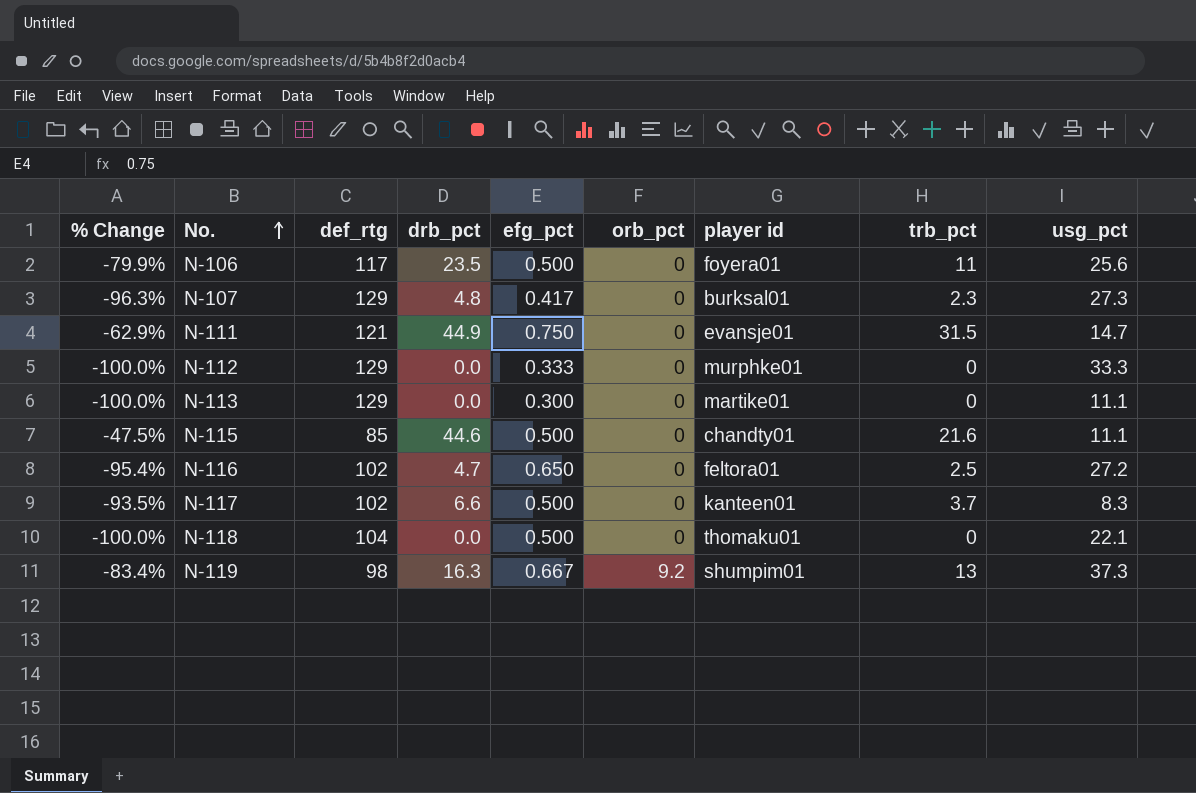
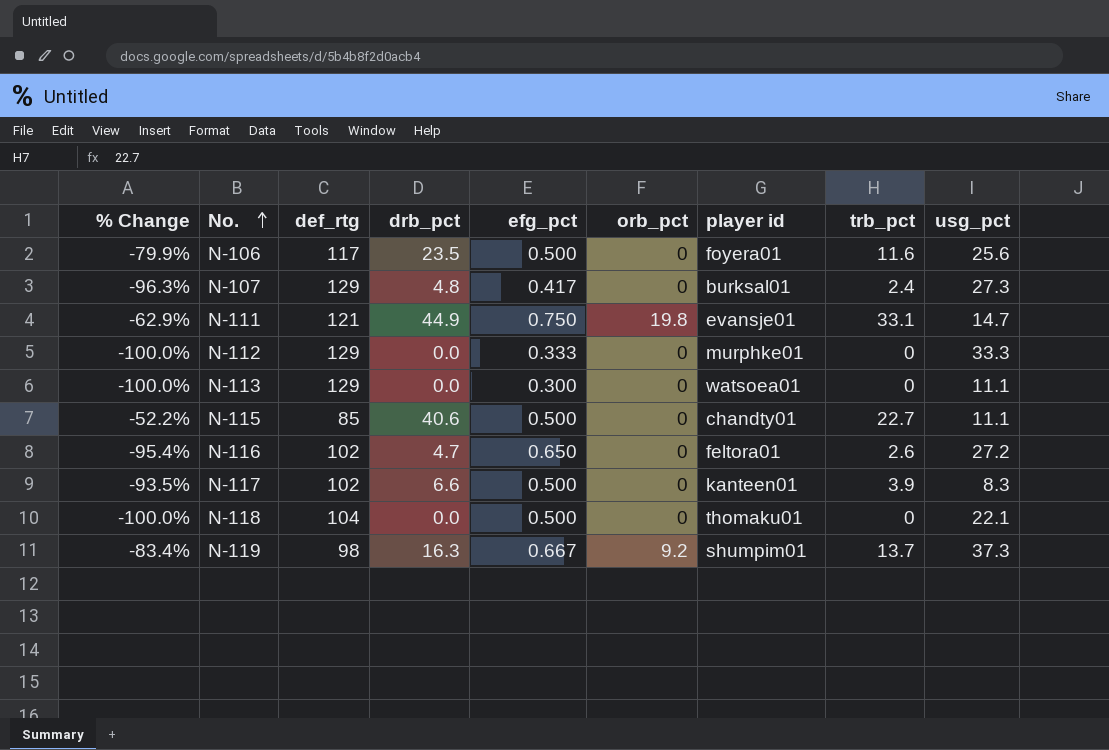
N-106 | trb_pct: 11 -> 11.6
N-107 | trb_pct: 2.3 -> 2.4
N-111 | orb_pct: 0 -> 19.8
N-111 | trb_pct: 31.5 -> 33.1
N-113 | player id: martike01 -> watsoea01
N-115 | % Change: -47.5% -> -52.2%
N-115 | drb_pct: 44.6 -> 40.6
N-115 | trb_pct: 21.6 -> 22.7
N-116 | trb_pct: 2.5 -> 2.6
N-117 | trb_pct: 3.7 -> 3.9
N-119 | trb_pct: 13 -> 13.7

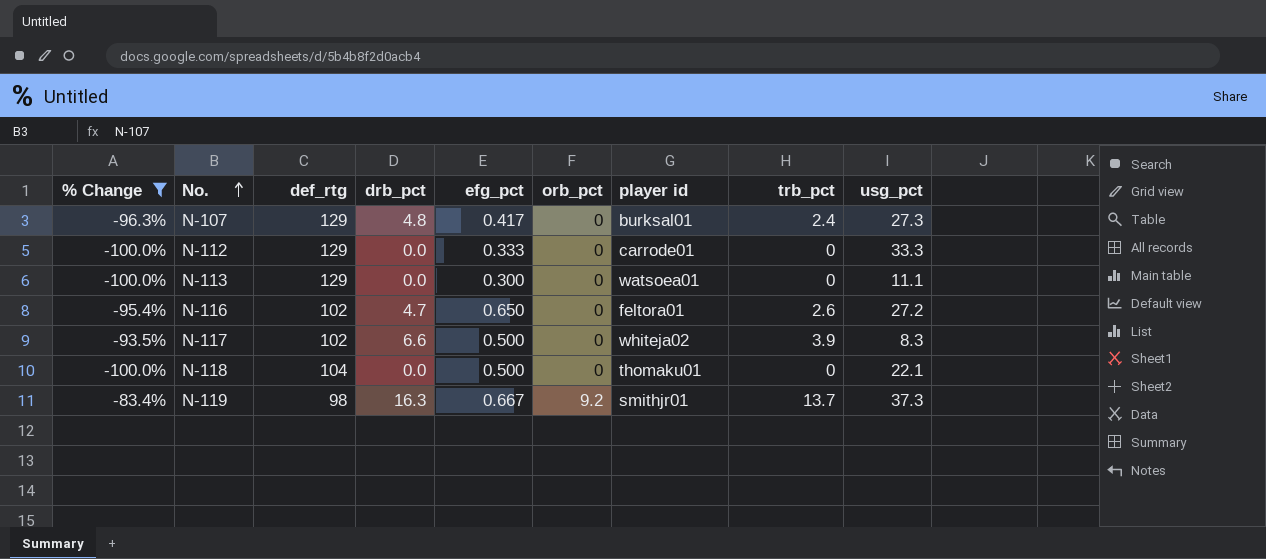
filter: none -> % Change <= -83.4%
N-112 | player id: murphke01 -> carrode01
N-117 | player id: kanteen01 -> whiteja02
N-119 | player id: shumpim01 -> smithjr01

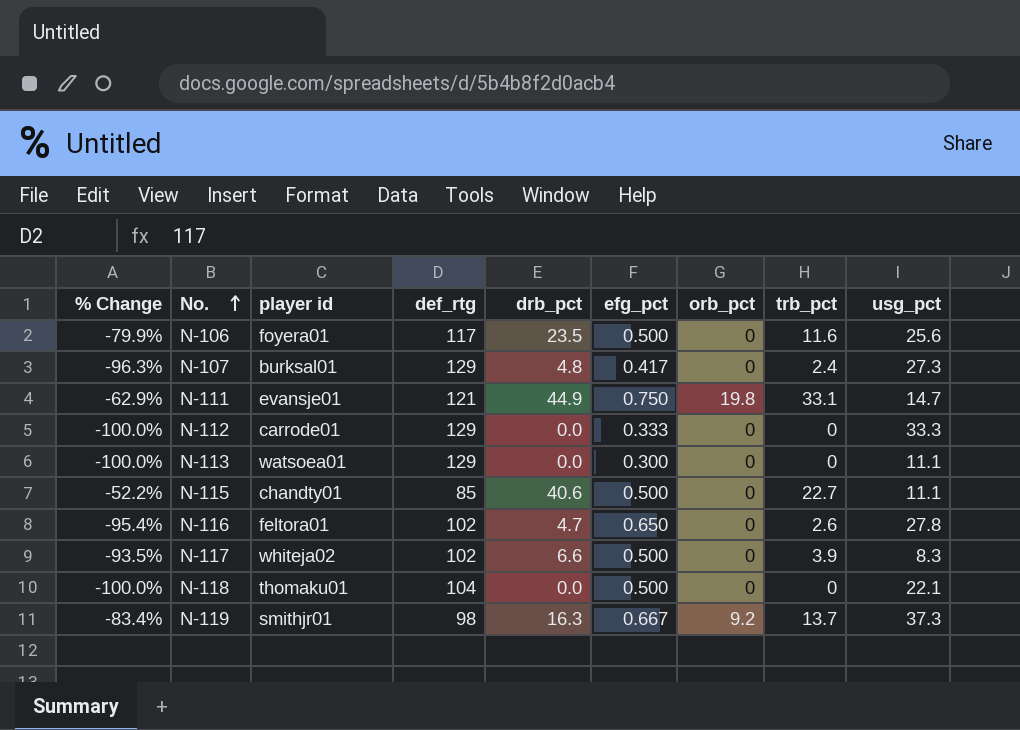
filter: % Change <= -83.4% -> none
column player id | position: 7 -> 3
N-116 | usg_pct: 27.2 -> 27.8

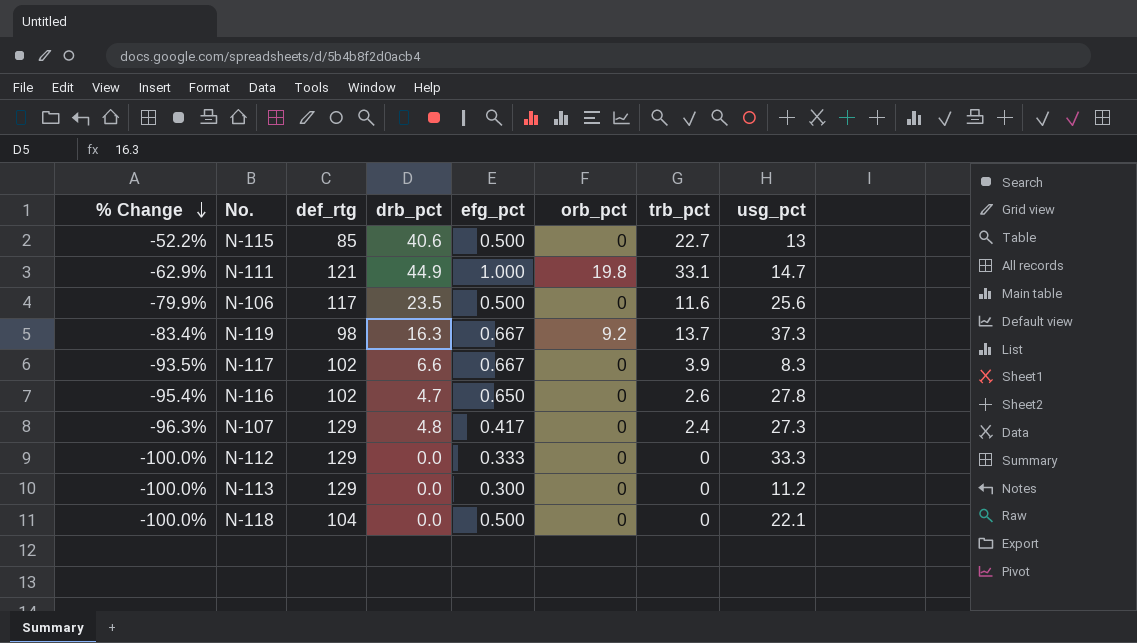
row order: No. ascending -> % Change descending
column player id | position: 3 -> none
N-115 | usg_pct: 11.1 -> 13
N-111 | efg_pct: 0.750 -> 1.000
N-117 | efg_pct: 0.500 -> 0.667
N-113 | usg_pct: 11.1 -> 11.2

